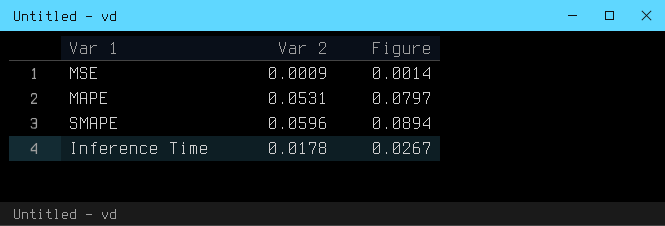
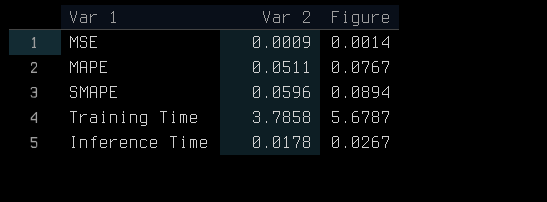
MAPE | Var 2: 0.0531 -> 0.0511
MAPE | Figure: 0.0797 -> 0.0767
row Training Time: none -> 3.7858 | 5.6787

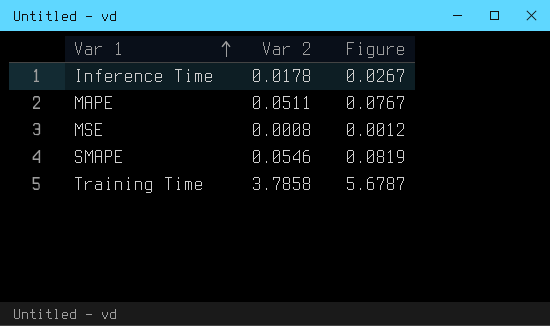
row order: none -> Var 1 ascending
MSE | Var 2: 0.0009 -> 0.0008
MSE | Figure: 0.0014 -> 0.0012
SMAPE | Var 2: 0.0596 -> 0.0546
SMAPE | Figure: 0.0894 -> 0.0819

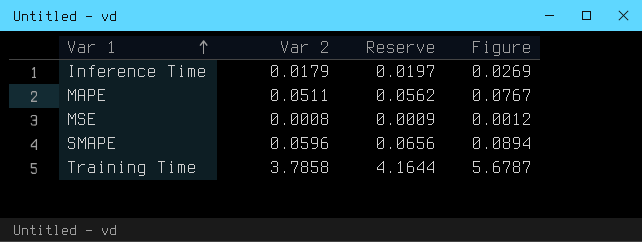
column Reserve | formula: none -> [Var 2] * 1.1
Inference Time | Var 2: 0.0178 -> 0.0179
Inference Time | Figure: 0.0267 -> 0.0269
SMAPE | Var 2: 0.0546 -> 0.0596
SMAPE | Figure: 0.0819 -> 0.0894

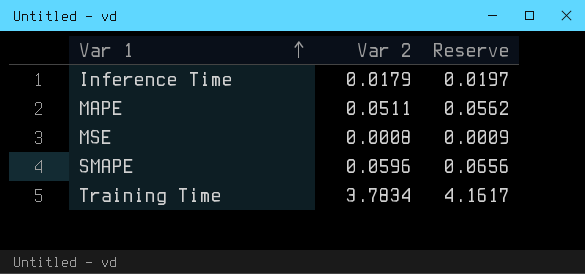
column Figure | formula: [Var 2] * 1.5 -> none
Training Time | Var 2: 3.7858 -> 3.7834
Training Time | Reserve: 4.1644 -> 4.1617

